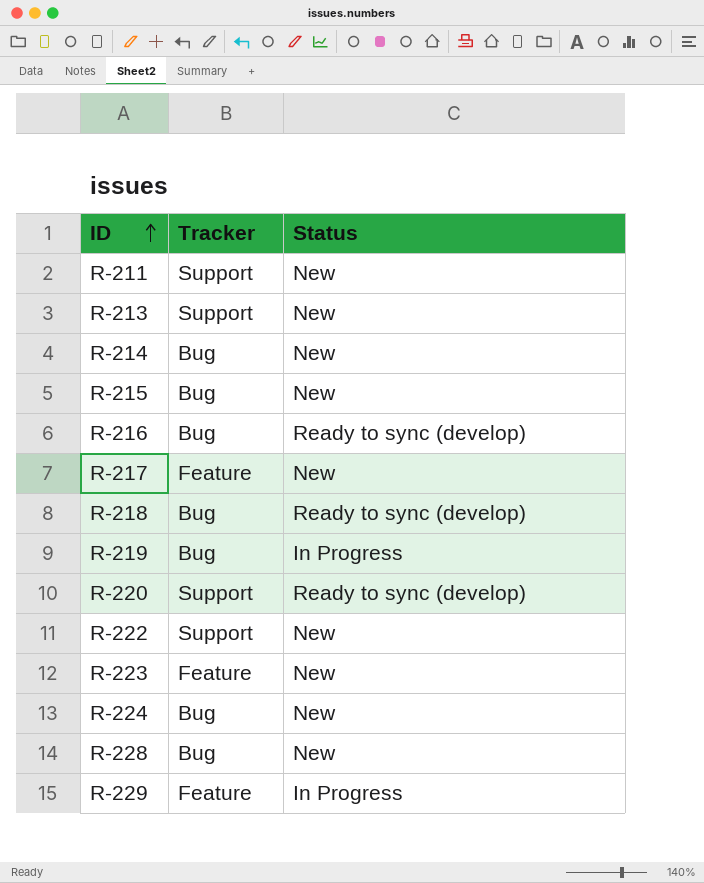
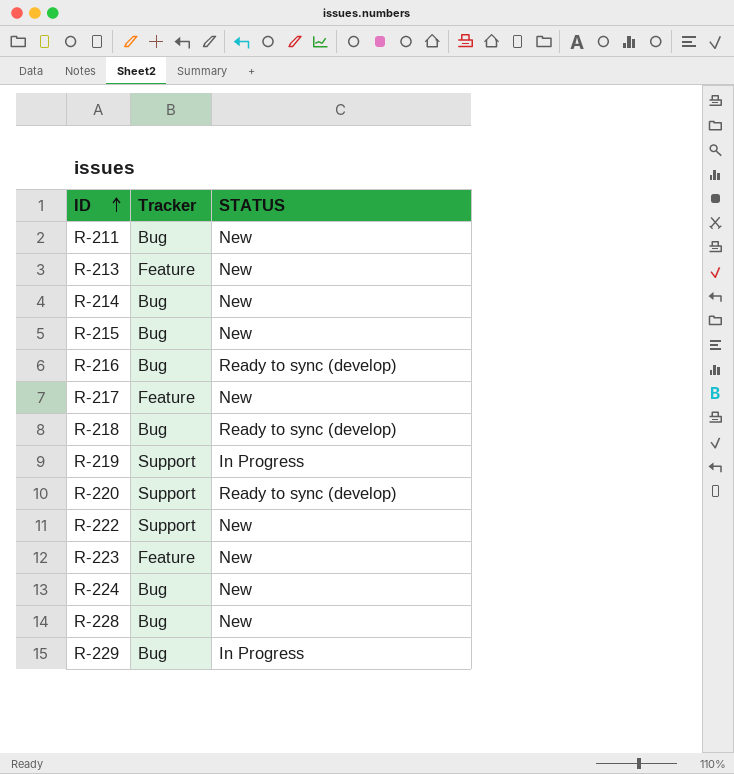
column name: Status -> STATUS
R-211 | Tracker: Support -> Bug
R-213 | Tracker: Support -> Feature
R-219 | Tracker: Bug -> Support
R-229 | Tracker: Feature -> Bug

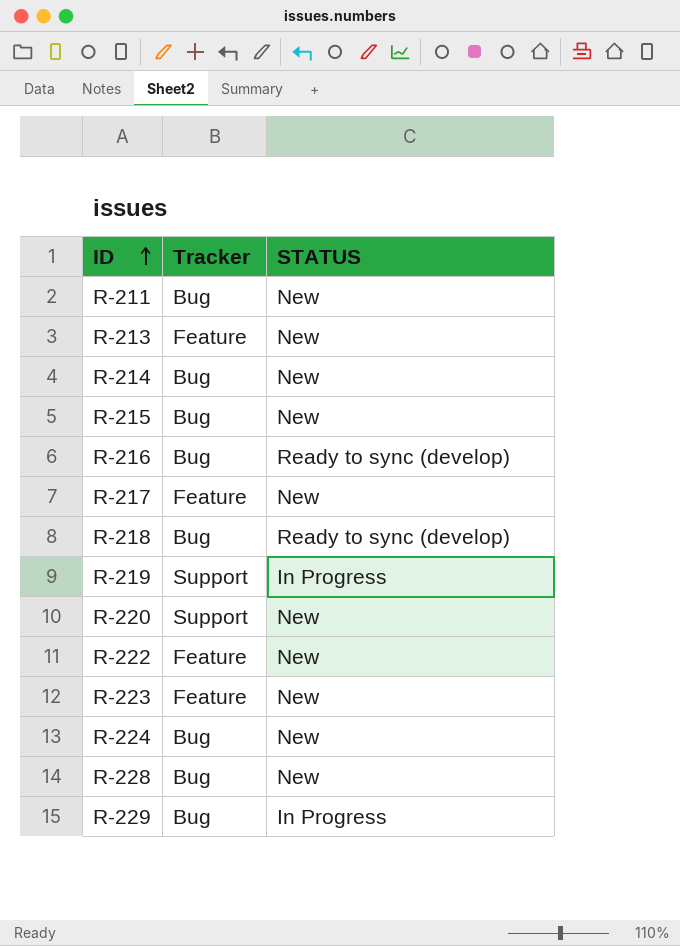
R-220 | STATUS: Ready to sync (develop) -> New
R-222 | Tracker: Support -> Feature

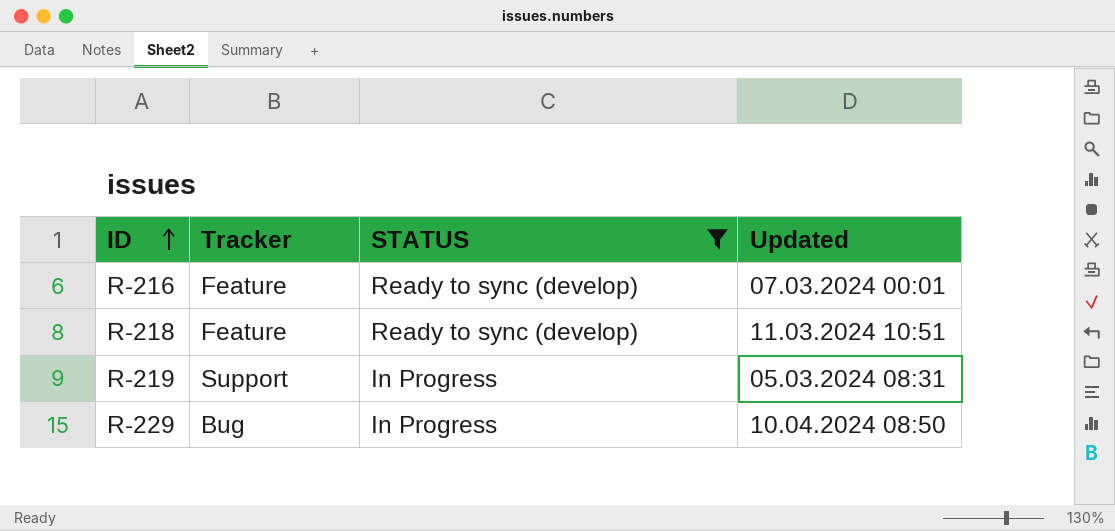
filter: none -> STATUS != New
column Updated | position: none -> 4
R-216 | Tracker: Bug -> Feature
R-218 | Tracker: Bug -> Feature

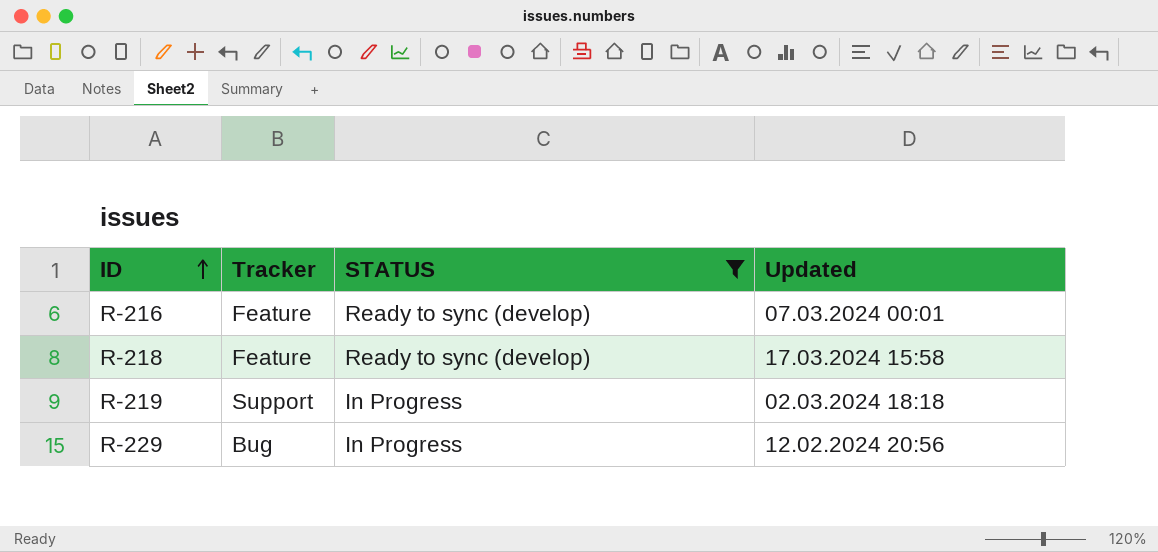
R-218 | Updated: 11.03.2024 10:51 -> 17.03.2024 15:58
R-219 | Updated: 05.03.2024 08:31 -> 02.03.2024 18:18
R-229 | Updated: 10.04.2024 08:50 -> 12.02.2024 20:56

